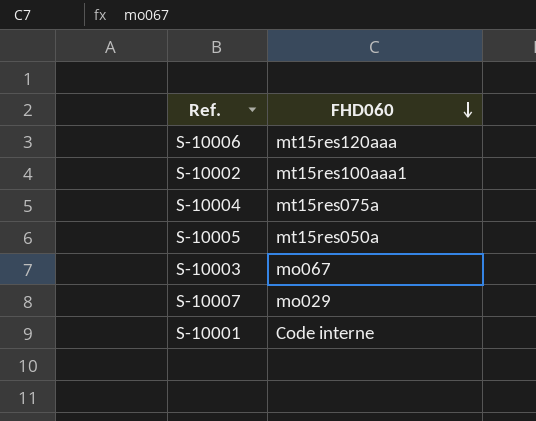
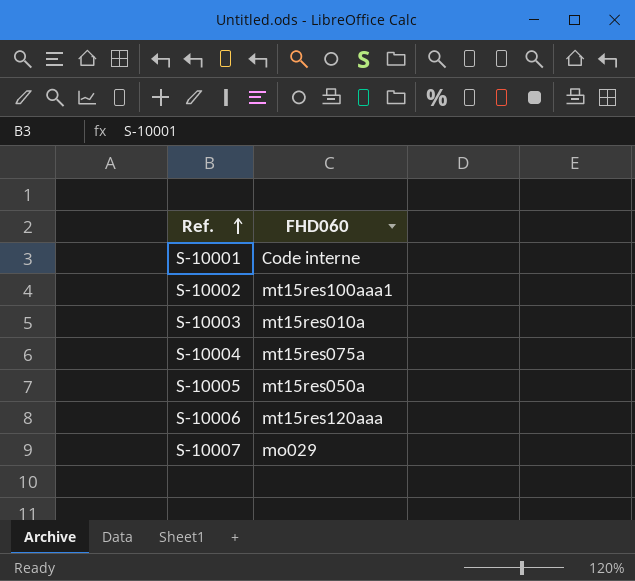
row order: FHD060 descending -> Ref. ascending
S-10003 | FHD060: mo067 -> mt15res010a

